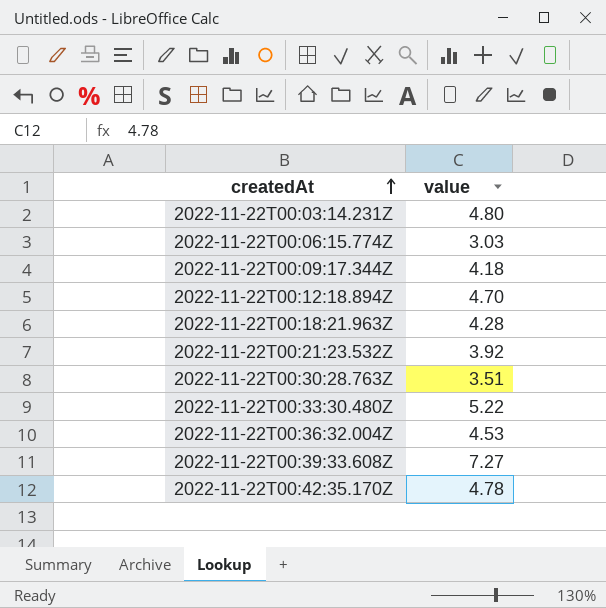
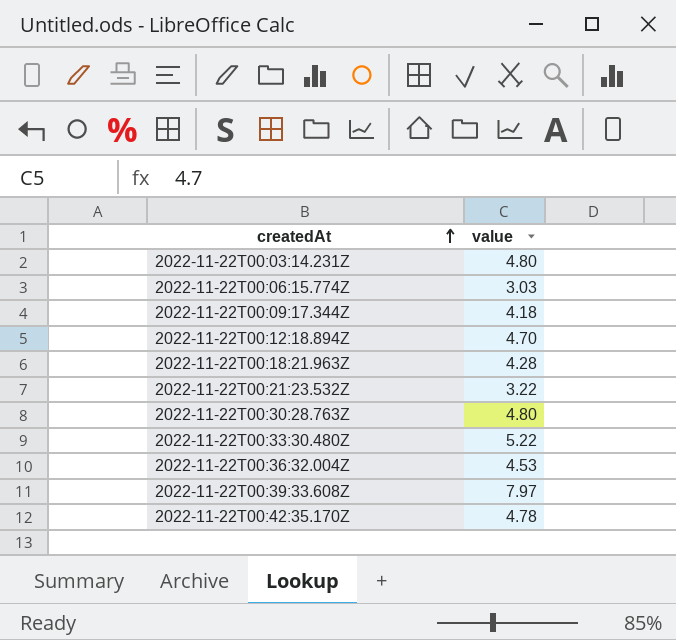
2022-11-22T00:21:23.532Z | value: 3.92 -> 3.22
2022-11-22T00:30:28.763Z | value: 3.51 -> 4.80
2022-11-22T00:39:33.608Z | value: 7.27 -> 7.97

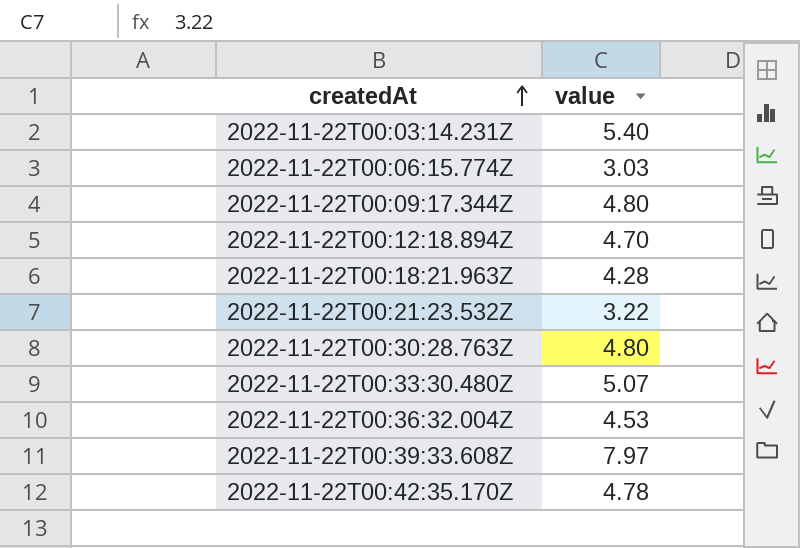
2022-11-22T00:03:14.231Z | value: 4.80 -> 5.40
2022-11-22T00:09:17.344Z | value: 4.18 -> 4.80
2022-11-22T00:33:30.480Z | value: 5.22 -> 5.07

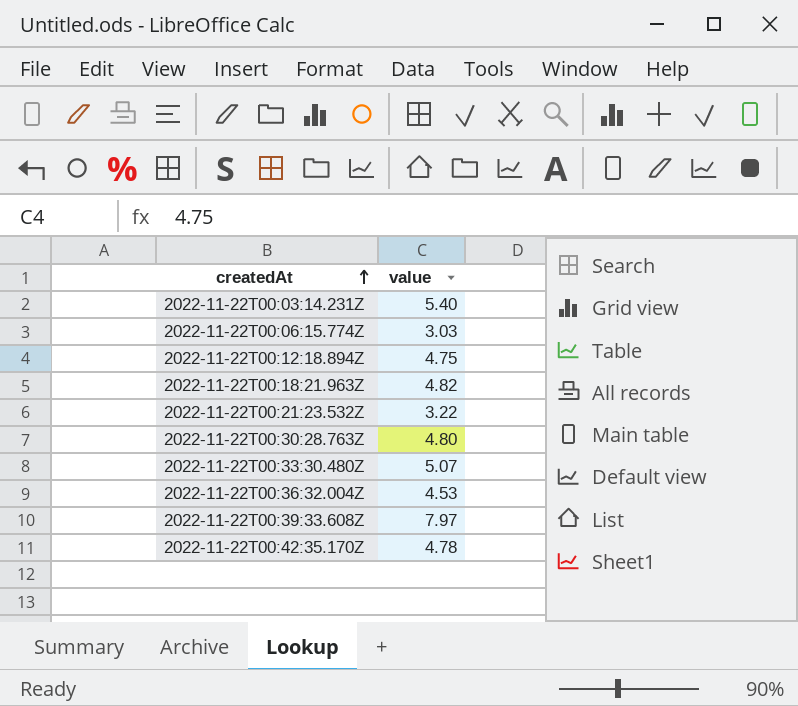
row 2022-11-22T00:09:17.344Z: 4.80 -> none
2022-11-22T00:12:18.894Z | value: 4.70 -> 4.75
2022-11-22T00:18:21.963Z | value: 4.28 -> 4.82

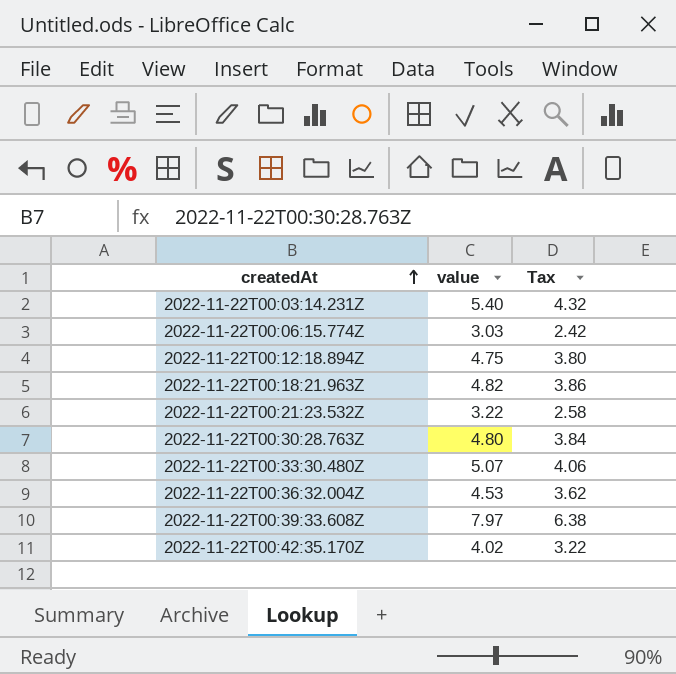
column Tax | formula: none -> [value] * 0.8
2022-11-22T00:42:35.170Z | value: 4.78 -> 4.02

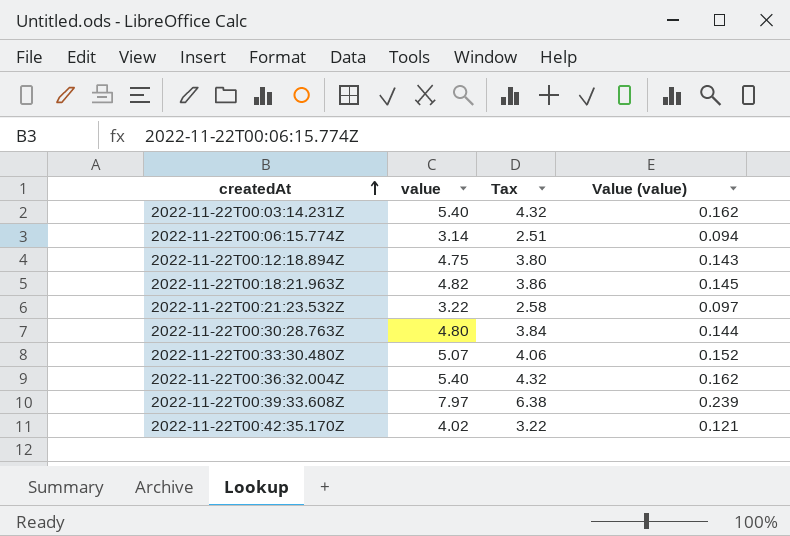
column Value (value) | formula: none -> [value] * 0.03
2022-11-22T00:06:15.774Z | value: 3.03 -> 3.14
2022-11-22T00:06:15.774Z | Tax: 2.42 -> 2.51
2022-11-22T00:36:32.004Z | value: 4.53 -> 5.40
2022-11-22T00:36:32.004Z | Tax: 3.62 -> 4.32

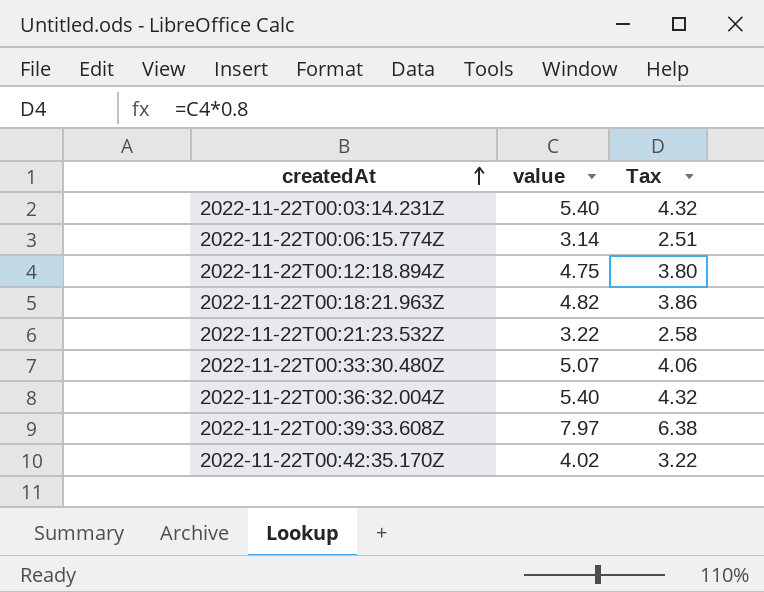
column Value (value) | formula: [value] * 0.03 -> none
row 2022-11-22T00:30:28.763Z: 4.80 | 3.84 | 0.144 -> none

